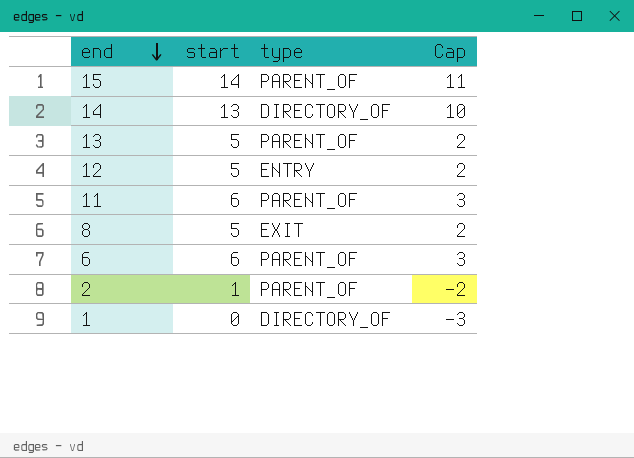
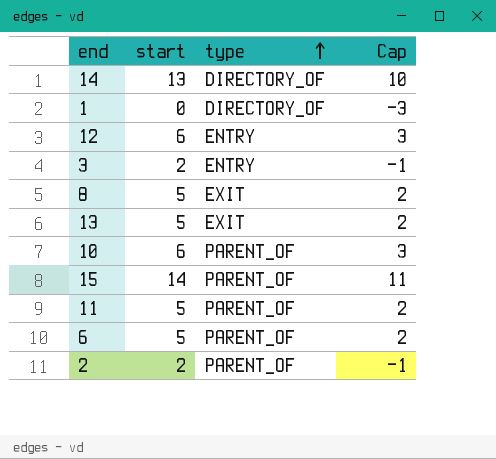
row order: end descending -> type ascending
12 | start: 5 -> 6
12 | Cap: 2 -> 3
row 3: none -> 2 | ENTRY | -1
13 | type: PARENT_OF -> EXIT
row 10: none -> 6 | PARENT_OF | 3
11 | start: 6 -> 5
11 | Cap: 3 -> 2
6 | start: 6 -> 5
6 | Cap: 3 -> 2
2 | start: 1 -> 2
2 | Cap: -2 -> -1

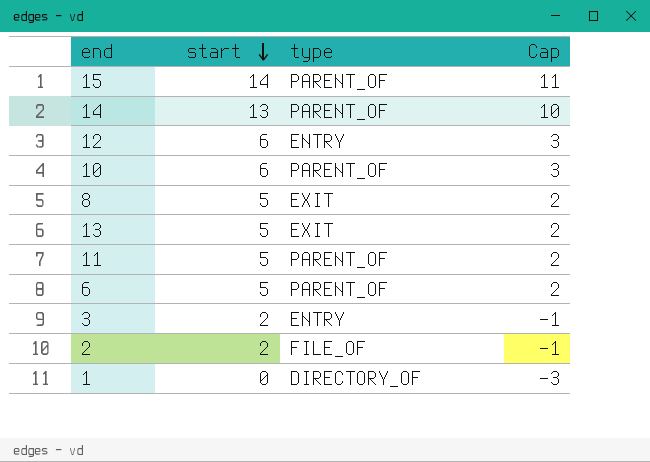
row order: type ascending -> start descending
14 | type: DIRECTORY_OF -> PARENT_OF
2 | type: PARENT_OF -> FILE_OF

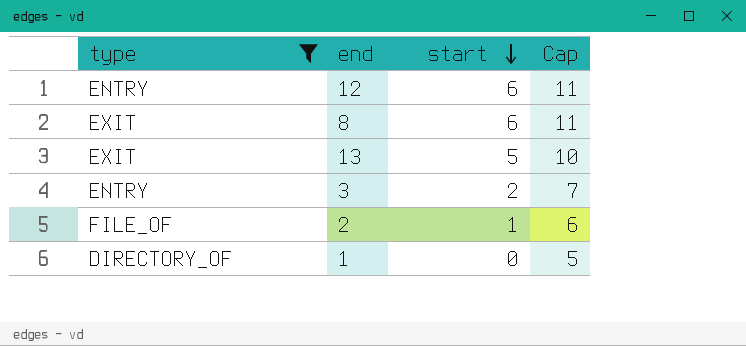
filter: none -> type != PARENT_OF
column type | position: 3 -> 1
column Cap | formula: [start] - 3 -> [start] + 5
8 | start: 5 -> 6
2 | start: 2 -> 1

